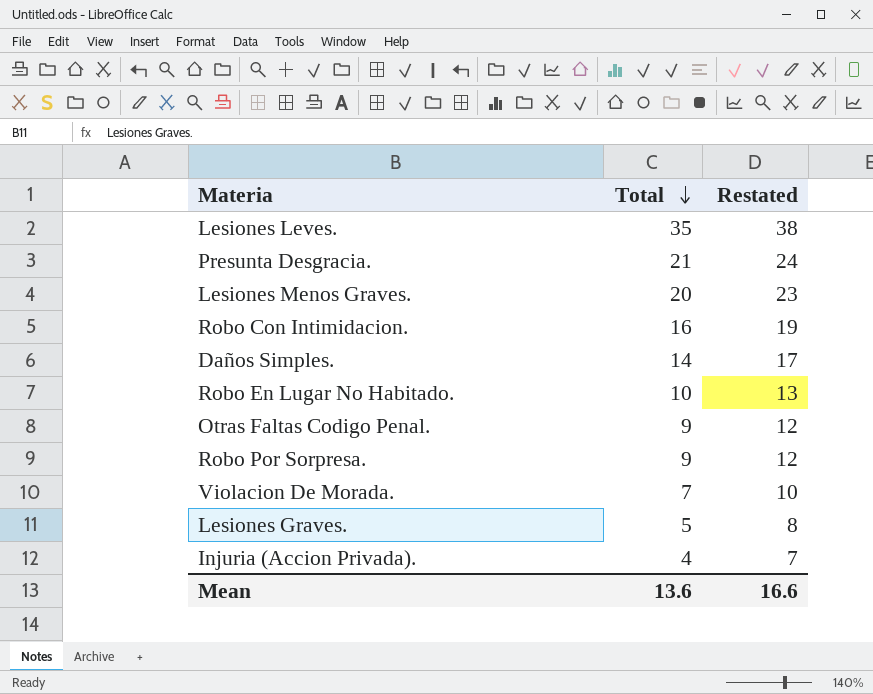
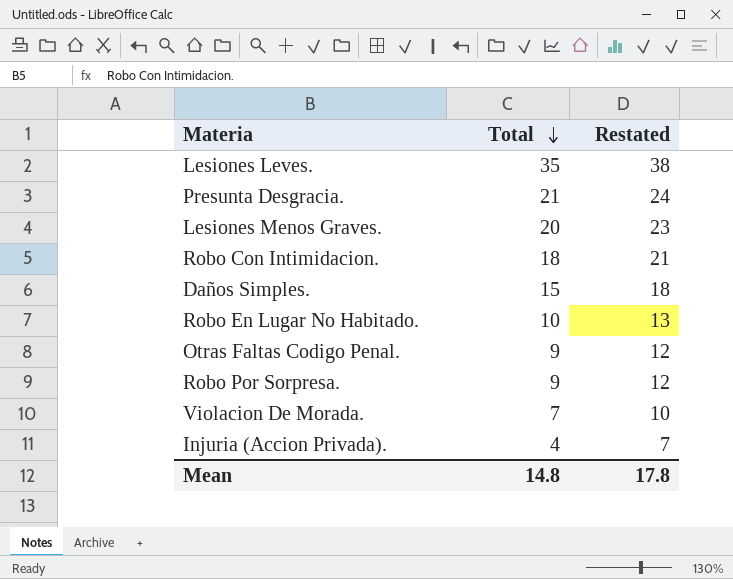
row Lesiones Graves.: 5 | 8 -> none
Robo Con Intimidacion. | Total: 16 -> 18
Robo Con Intimidacion. | Restated: 19 -> 21
Daños Simples. | Total: 14 -> 15
Daños Simples. | Restated: 17 -> 18
Mean | Total: 13.6 -> 14.8
Mean | Restated: 16.6 -> 17.8

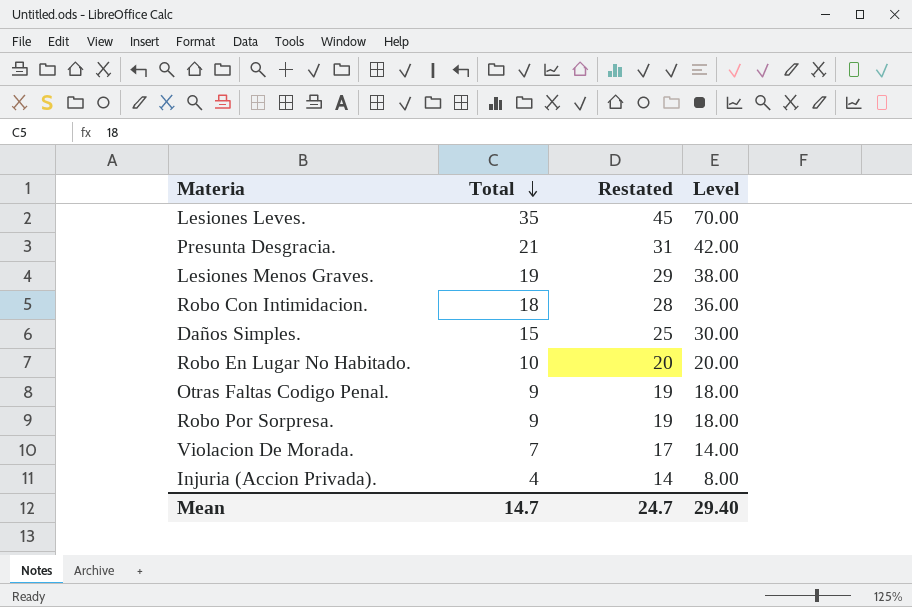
column Restated | formula: [Total] + 3 -> [Total] + 10
column Level | formula: none -> [Total] * 2
Lesiones Menos Graves. | Total: 20 -> 19
Mean | Total: 14.8 -> 14.7
Mean | Restated: 17.8 -> 24.7

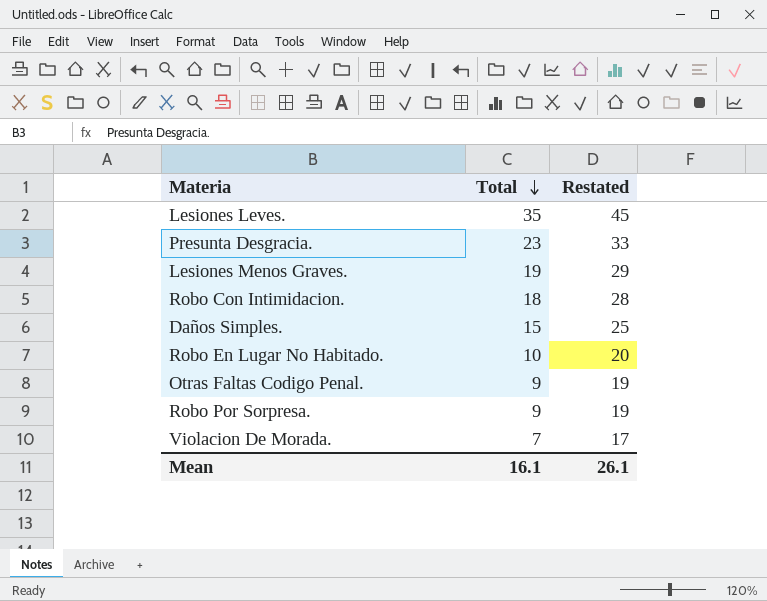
column Level | formula: [Total] * 2 -> none
row Injuria (Accion Privada).: 4 | 14 | 8.00 -> none
Presunta Desgracia. | Total: 21 -> 23
Presunta Desgracia. | Restated: 31 -> 33
Mean | Total: 14.7 -> 16.1
Mean | Restated: 24.7 -> 26.1

